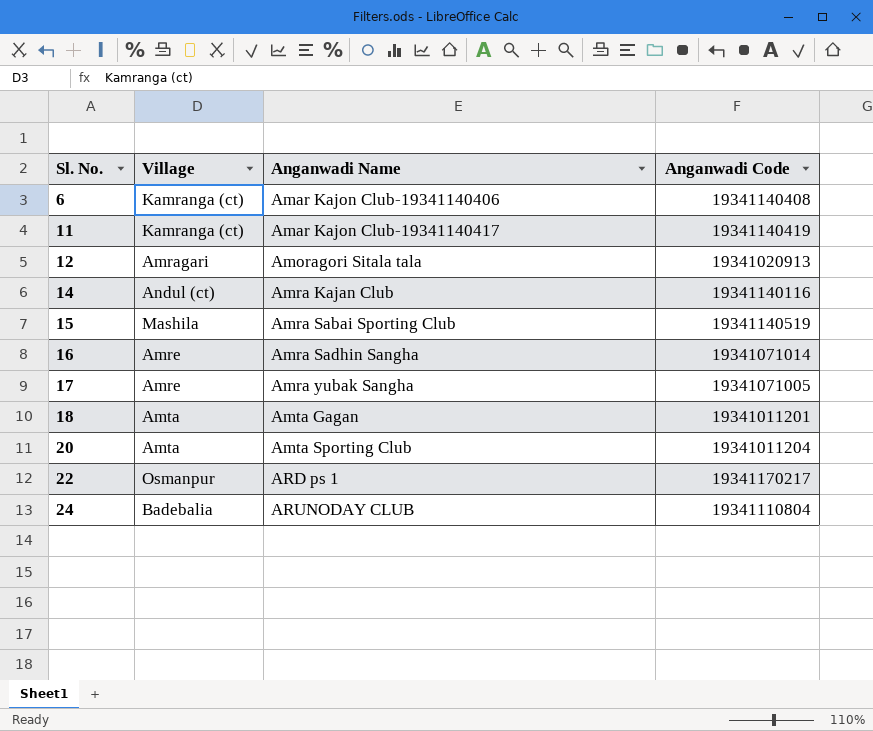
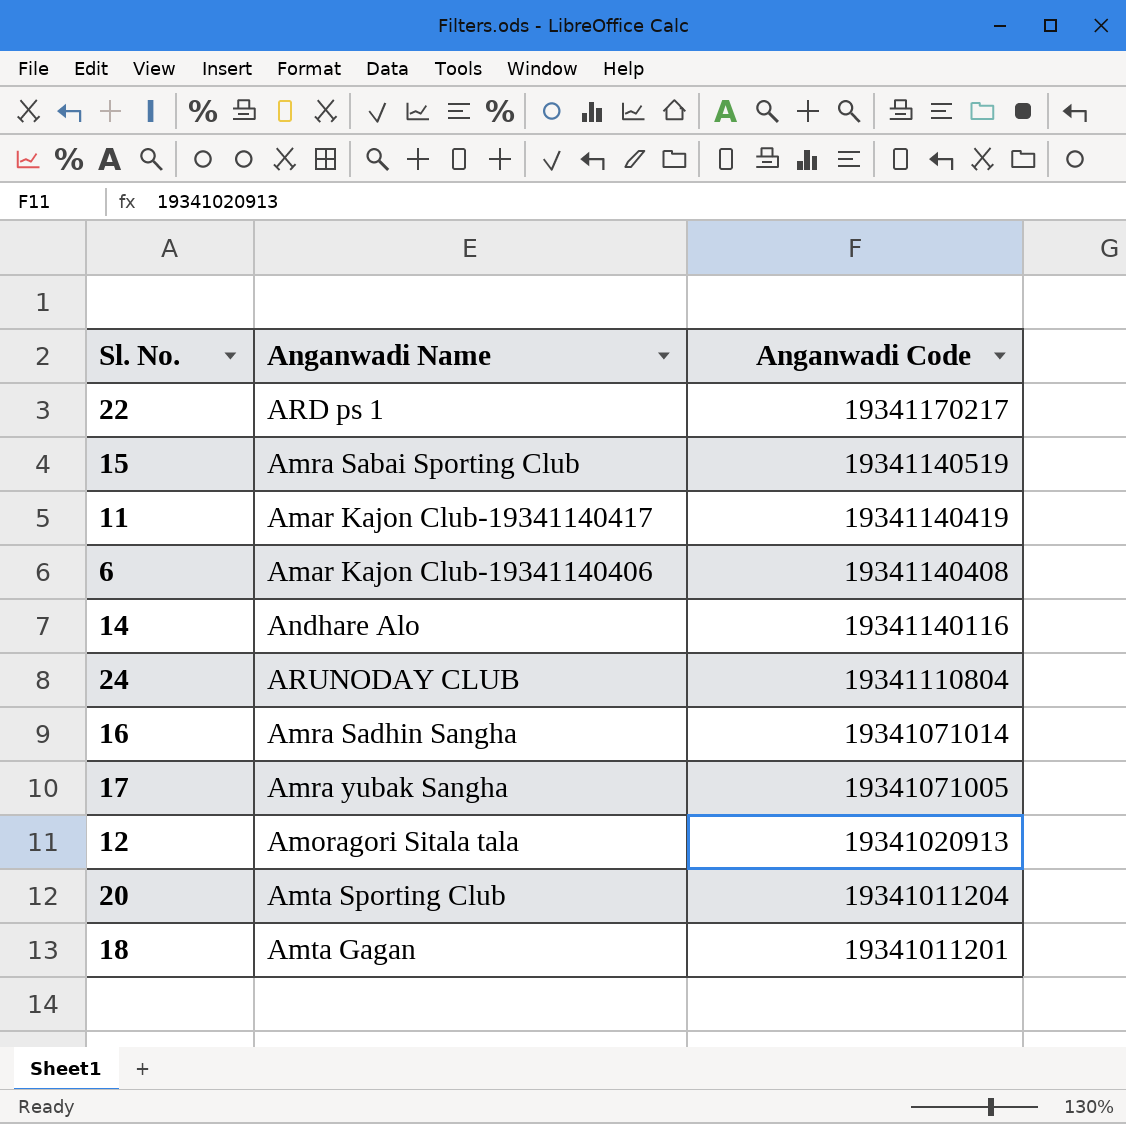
row order: Sl. No. ascending -> Anganwadi Code descending
column Village | position: 2 -> none
14 | Anganwadi Name: Amra Kajan Club -> Andhare Alo

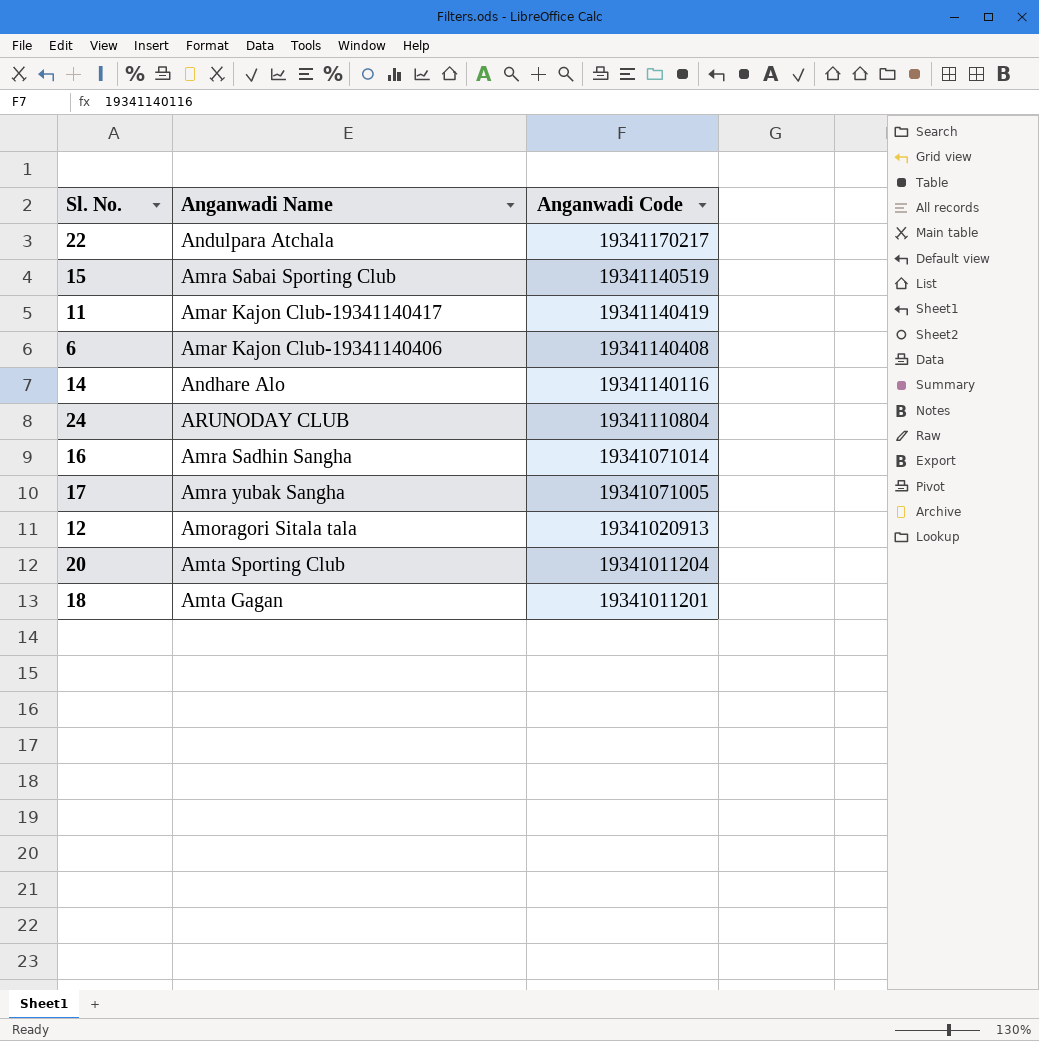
22 | Anganwadi Name: ARD ps 1 -> Andulpara Atchala

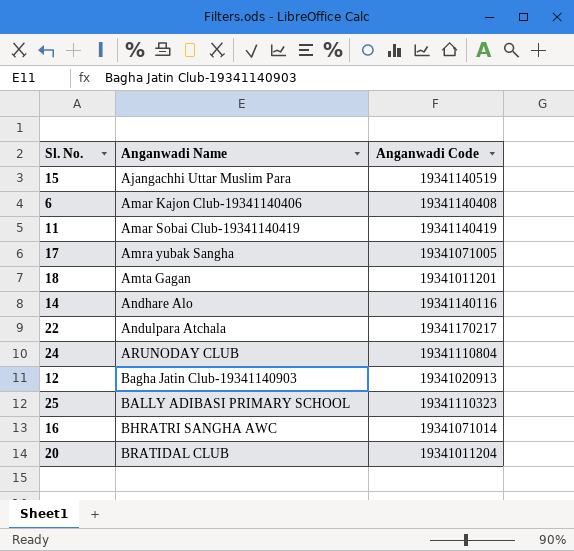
row order: Anganwadi Code descending -> Anganwadi Name ascending
15 | Anganwadi Name: Amra Sabai Sporting Club -> Ajangachhi Uttar Muslim Para
11 | Anganwadi Name: Amar Kajon Club-19341140417 -> Amar Sobai Club-19341140419
12 | Anganwadi Name: Amoragori Sitala tala -> Bagha Jatin Club-19341140903
row 25: none -> BALLY ADIBASI PRIMARY SCHOOL | 19341110323
16 | Anganwadi Name: Amra Sadhin Sangha -> BHRATRI SANGHA AWC
20 | Anganwadi Name: Amta Sporting Club -> BRATIDAL CLUB

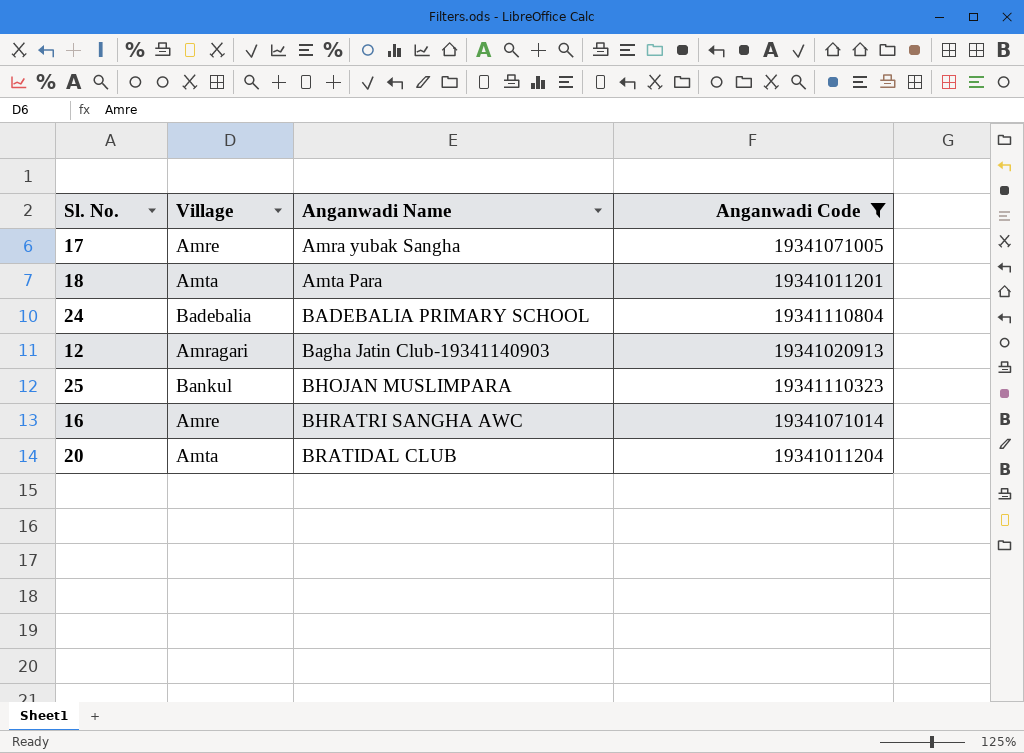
filter: none -> Anganwadi Code <= 19341110804
column Village | position: none -> 2
18 | Anganwadi Name: Amta Gagan -> Amta Para
24 | Anganwadi Name: ARUNODAY CLUB -> BADEBALIA PRIMARY SCHOOL
25 | Anganwadi Name: BALLY ADIBASI PRIMARY SCHOOL -> BHOJAN MUSLIMPARA

